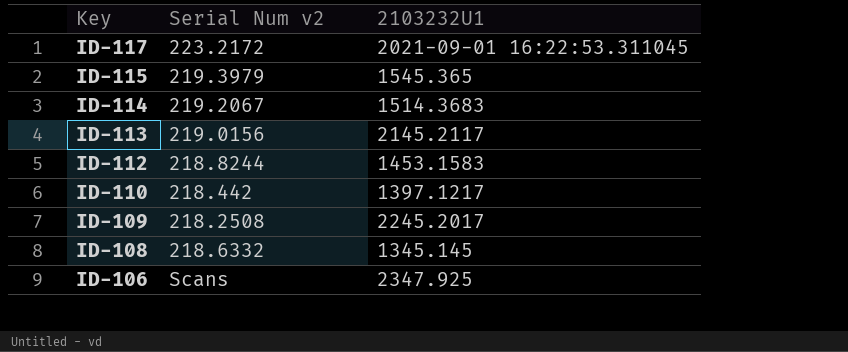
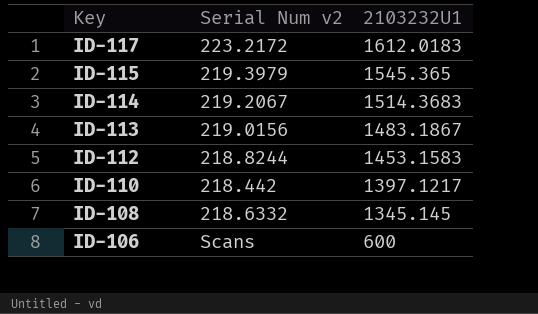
row ID-109: 218.2508 | 2245.2017 -> none
ID-117 | 2103232U1: 2021-09-01 16:22:53.311045 -> 1612.0183
ID-113 | 2103232U1: 2145.2117 -> 1483.1867
ID-106 | 2103232U1: 2347.925 -> 600

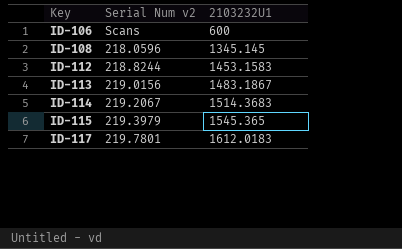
row order: Key descending -> Key ascending
row ID-110: 218.442 | 1397.1217 -> none
ID-108 | Serial Num v2: 218.6332 -> 218.0596
ID-117 | Serial Num v2: 223.2172 -> 219.7801

